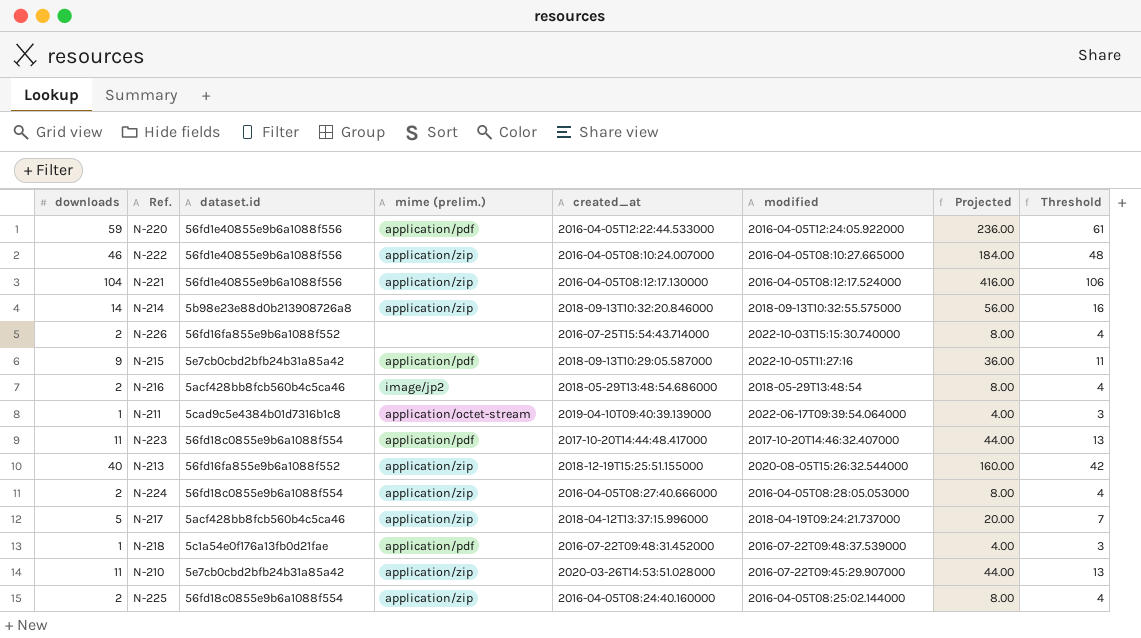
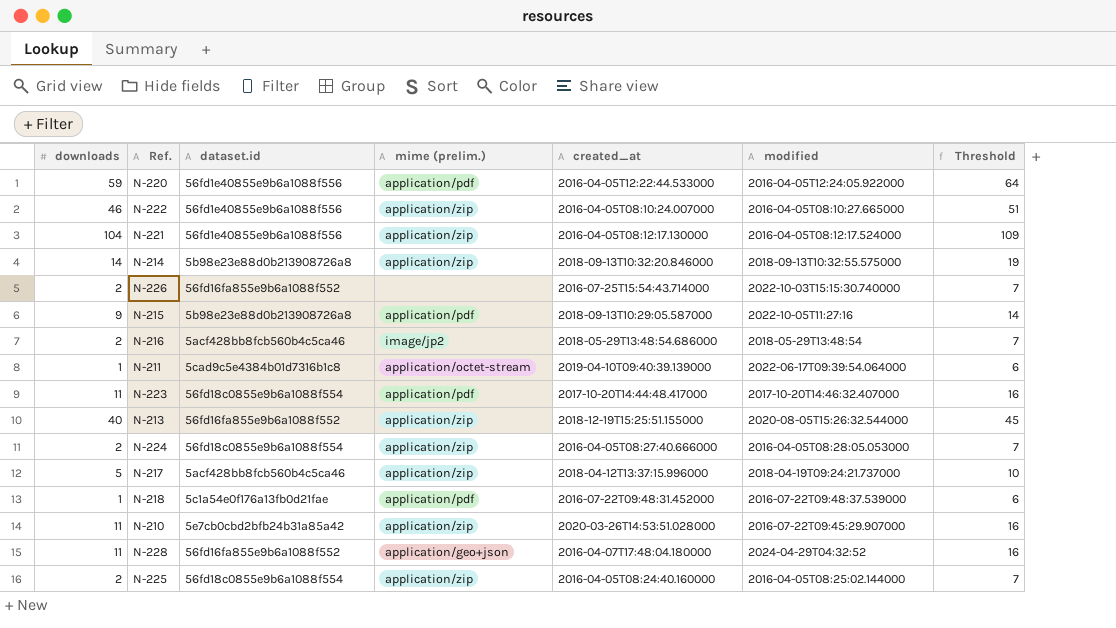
column Projected | formula: [downloads] * 4 -> none
column Threshold | formula: [downloads] + 2 -> [downloads] + 5
N-215 | dataset.id: 5e7cb0cbd2bfb24b31a85a42 -> 5b98e23e88d0b213908726a8
row N-228: none -> 11 | 56fd16fa855e9b6a1088f552 | application/geo+json | 2016-04-07T17:48:04.180000 | 2024-04-29T04:32:52 | 16

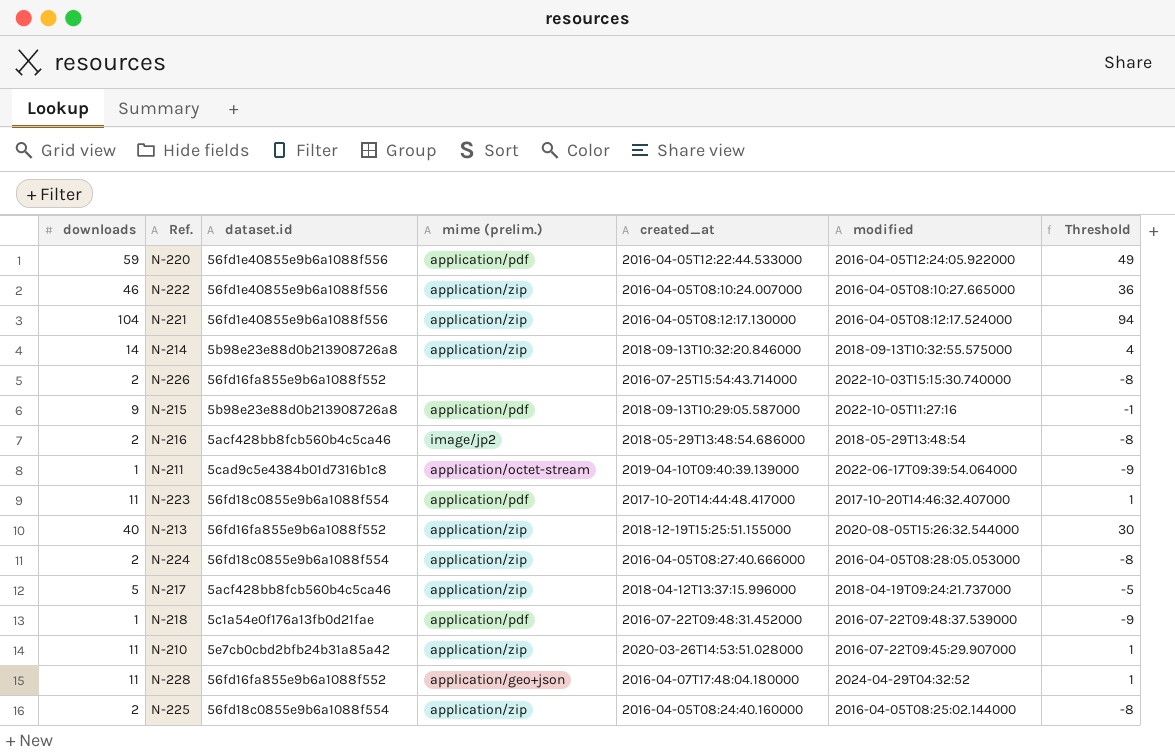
column Threshold | formula: [downloads] + 5 -> [downloads] - 10

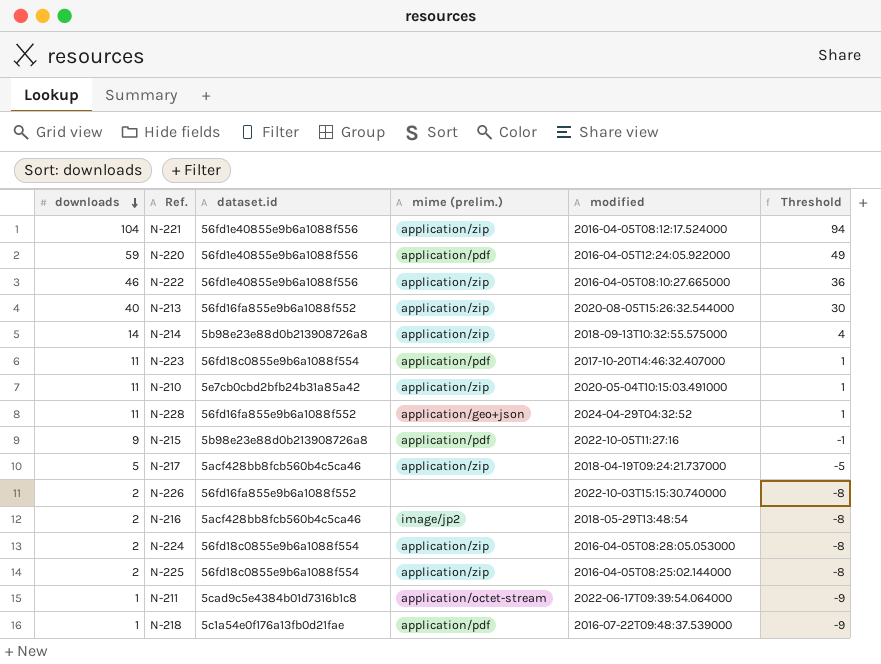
row order: none -> downloads descending
column created_at | position: 5 -> none
N-210 | modified: 2016-07-22T09:45:29.907000 -> 2020-05-04T10:15:03.491000

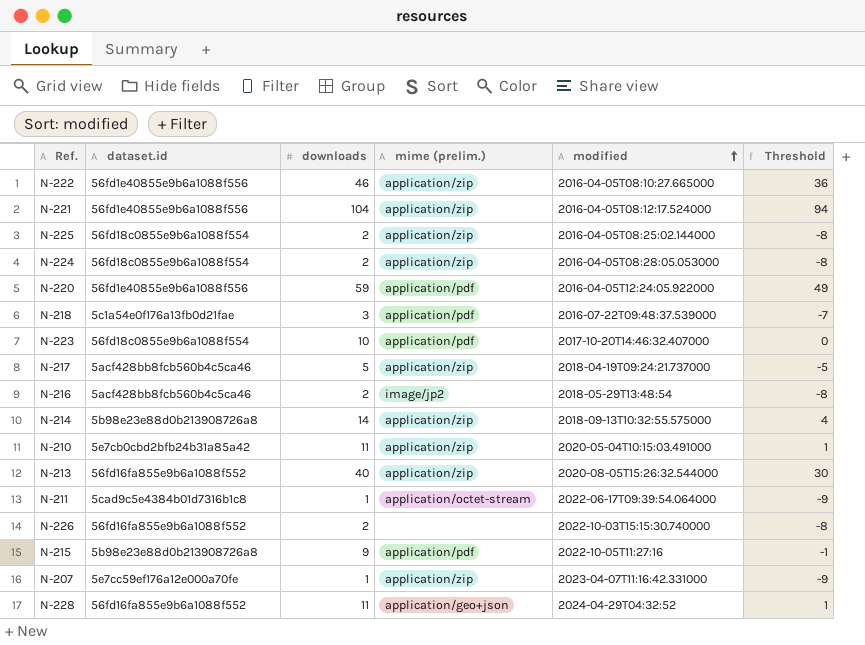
row order: downloads descending -> modified ascending
column downloads | position: 1 -> 3
N-218 | downloads: 1 -> 3
N-218 | Threshold: -9 -> -7
N-223 | downloads: 11 -> 10
N-223 | Threshold: 1 -> 0
row N-207: none -> 5e7cc59ef176a12e000a70fe | 1 | application/zip | 2023-04-07T11:16:42.331000 | -9

